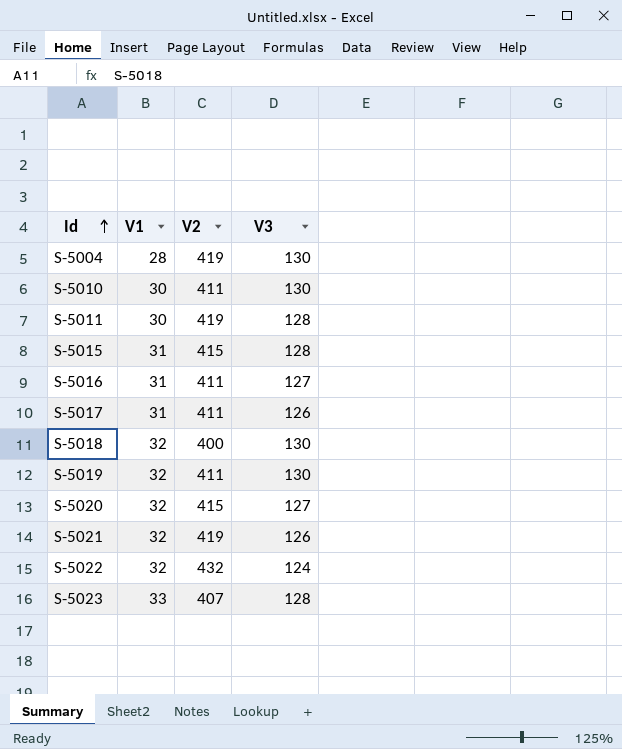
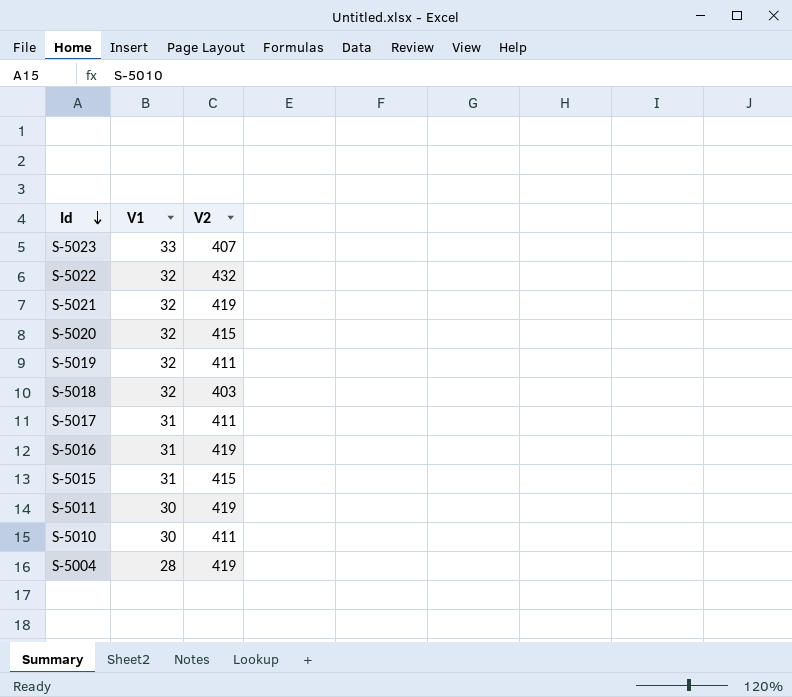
row order: Id ascending -> Id descending
column V3 | position: 4 -> none
S-5018 | V2: 400 -> 403
S-5016 | V2: 411 -> 419

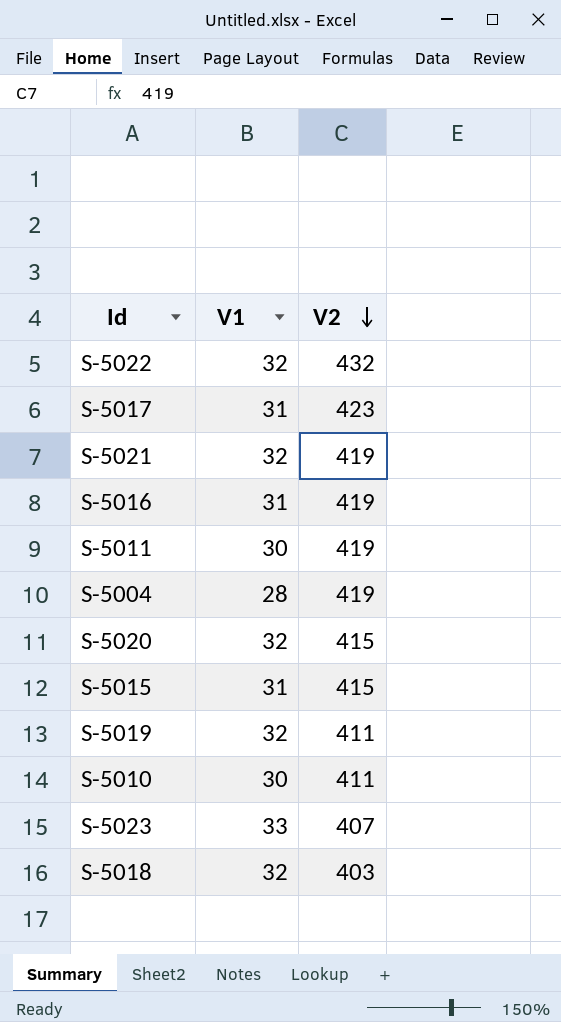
row order: Id descending -> V2 descending
S-5017 | V2: 411 -> 423

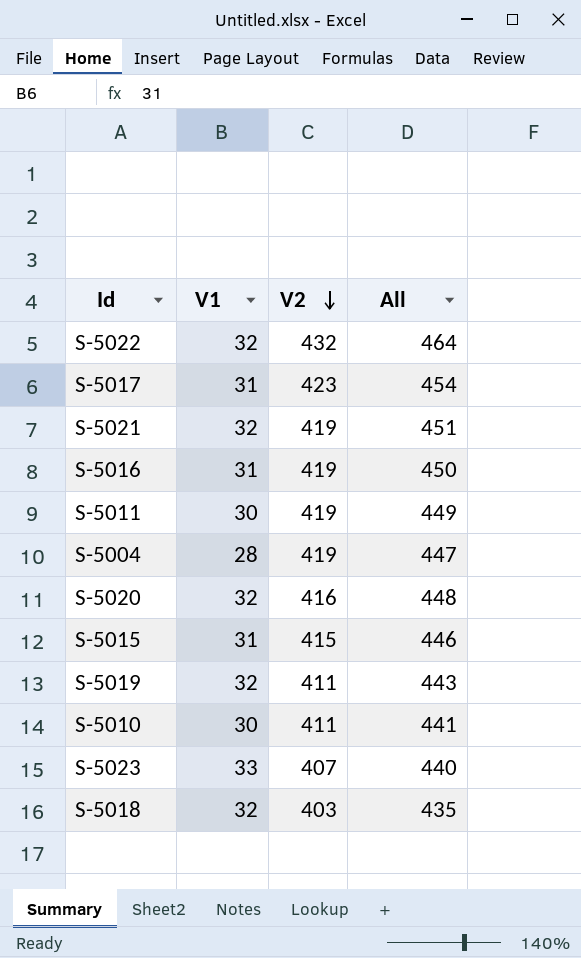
column All | formula: none -> [V1] + [V2]
S-5020 | V2: 415 -> 416

